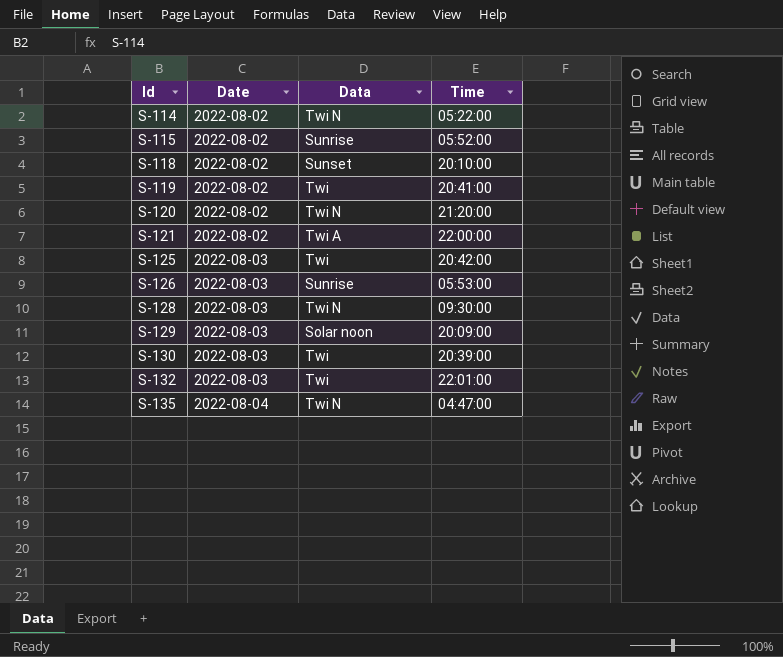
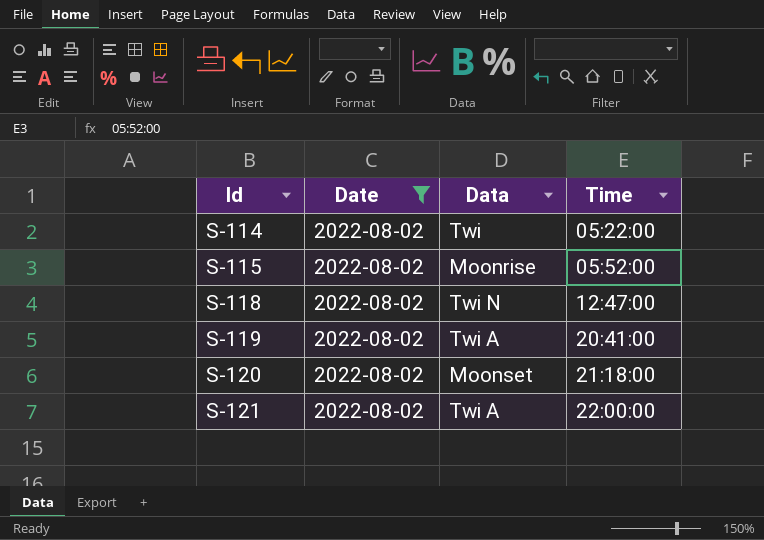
filter: none -> Date = 2022-08-02
S-114 | Data: Twi N -> Twi
S-115 | Data: Sunrise -> Moonrise
S-118 | Data: Sunset -> Twi N
S-118 | Time: 20:10:00 -> 12:47:00
S-119 | Data: Twi -> Twi A
S-120 | Data: Twi N -> Moonset
S-120 | Time: 21:20:00 -> 21:18:00

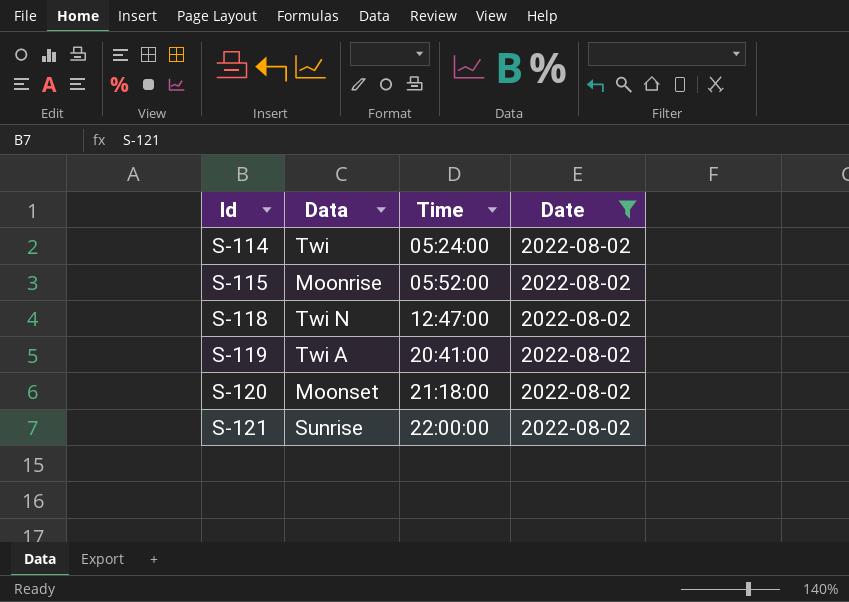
column Date | position: 2 -> 4
S-114 | Time: 05:22:00 -> 05:24:00
S-121 | Data: Twi A -> Sunrise

